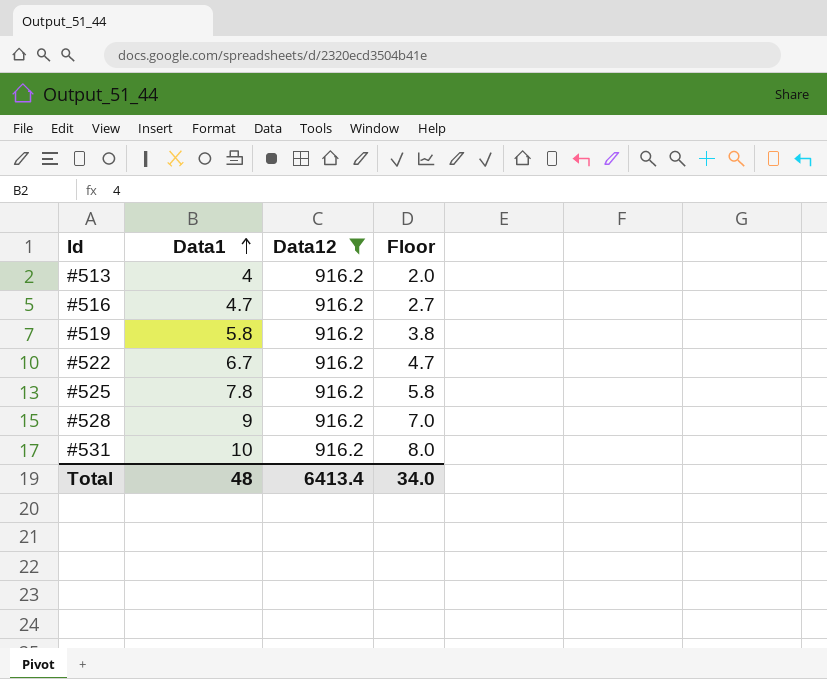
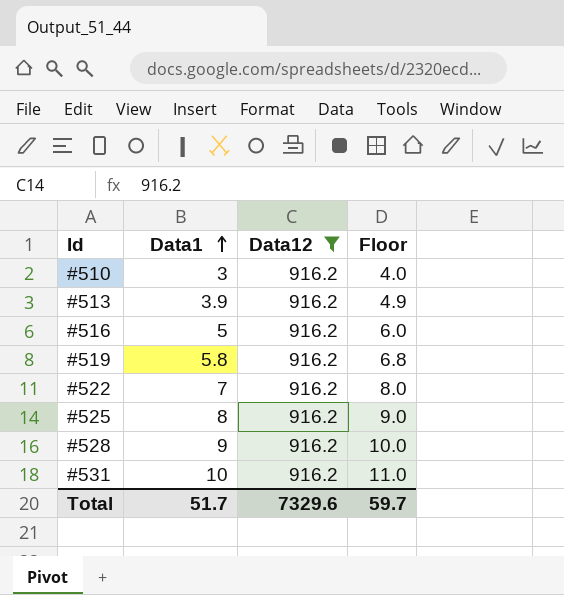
column Floor | formula: [Data1] - 2 -> [Data1] + 1
row #510: none -> 3 | 916.2 | 4.0
#513 | Data1: 4 -> 3.9
#516 | Data1: 4.7 -> 5
#522 | Data1: 6.7 -> 7
#525 | Data1: 7.8 -> 8
Total | Data1: 48 -> 51.7
Total | Data12: 6413.4 -> 7329.6
Total | Floor: 34.0 -> 59.7

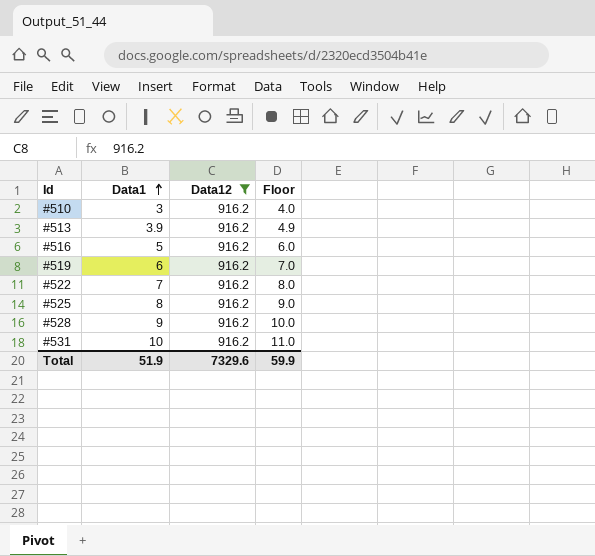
#519 | Data1: 5.8 -> 6
#519 | Floor: 6.8 -> 7.0
Total | Data1: 51.7 -> 51.9
Total | Floor: 59.7 -> 59.9

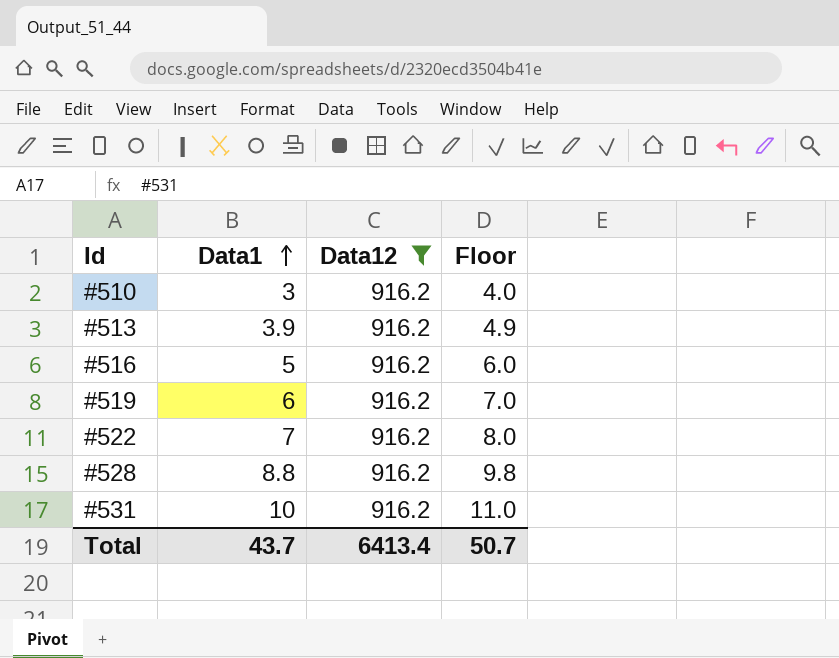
row #525: 8 | 916.2 | 9.0 -> none
#528 | Data1: 9 -> 8.8
#528 | Floor: 10.0 -> 9.8
Total | Data1: 51.9 -> 43.7
Total | Data12: 7329.6 -> 6413.4
Total | Floor: 59.9 -> 50.7

